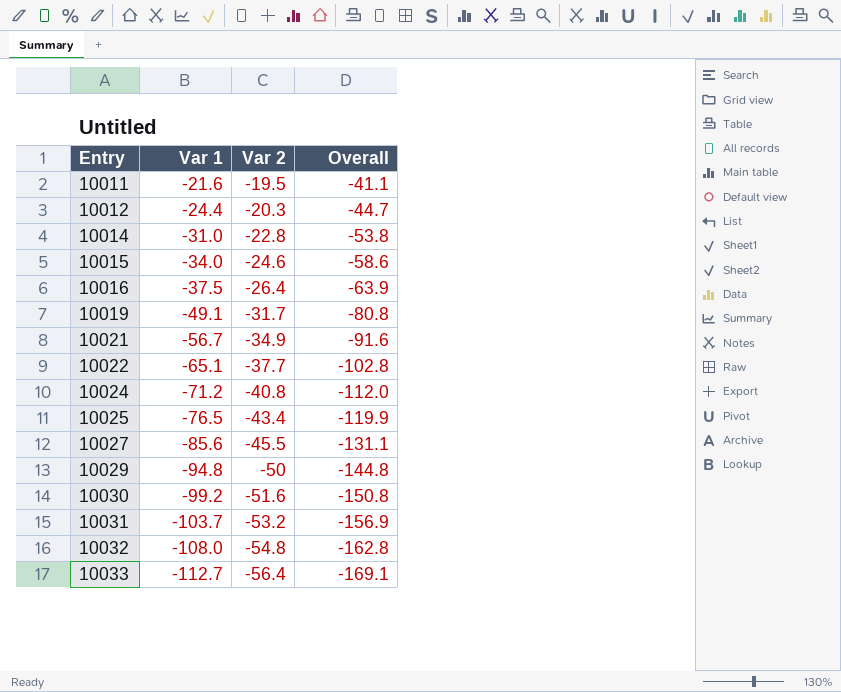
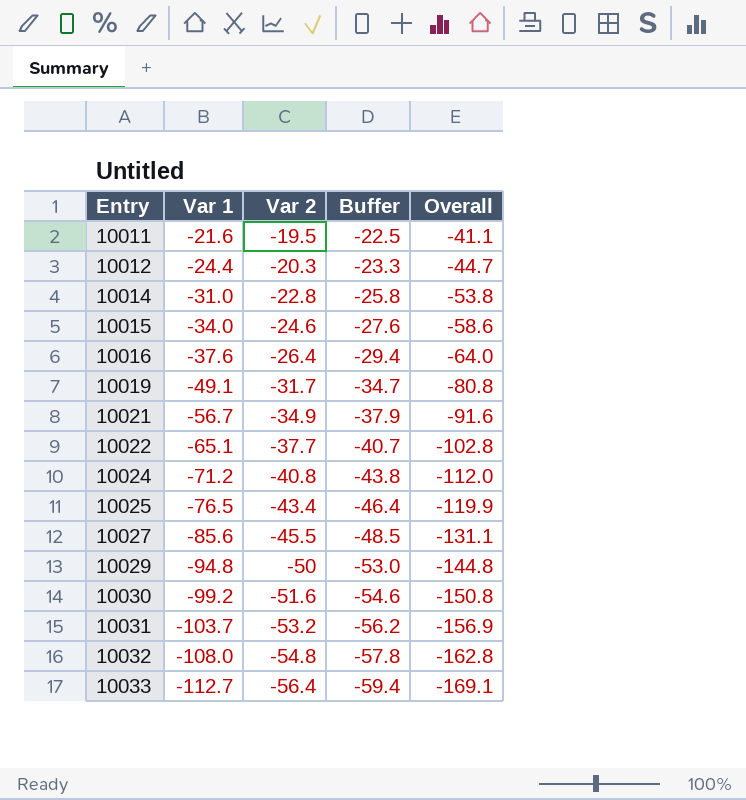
column Buffer | formula: none -> [Var 2] - 3
10016 | Var 1: -37.5 -> -37.6
10016 | Overall: -63.9 -> -64.0

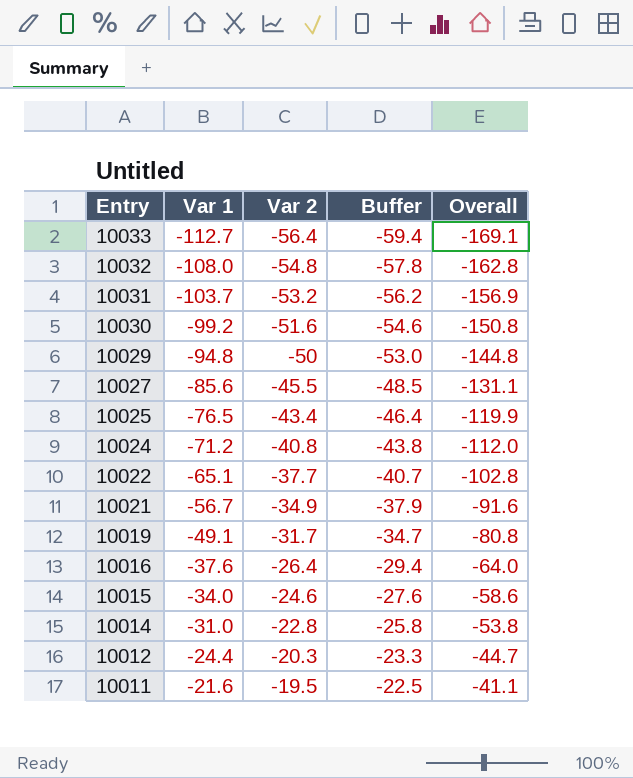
row order: Entry ascending -> Entry descending

